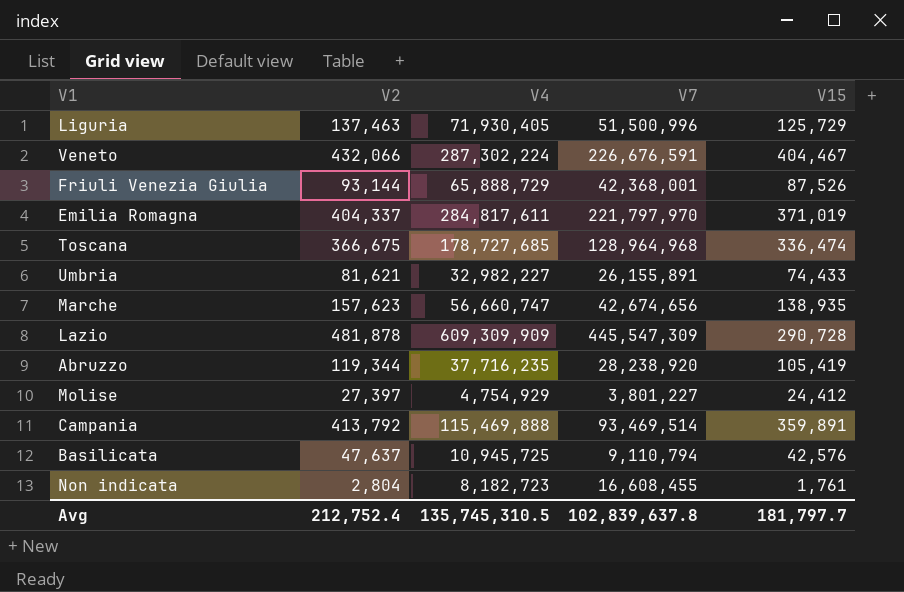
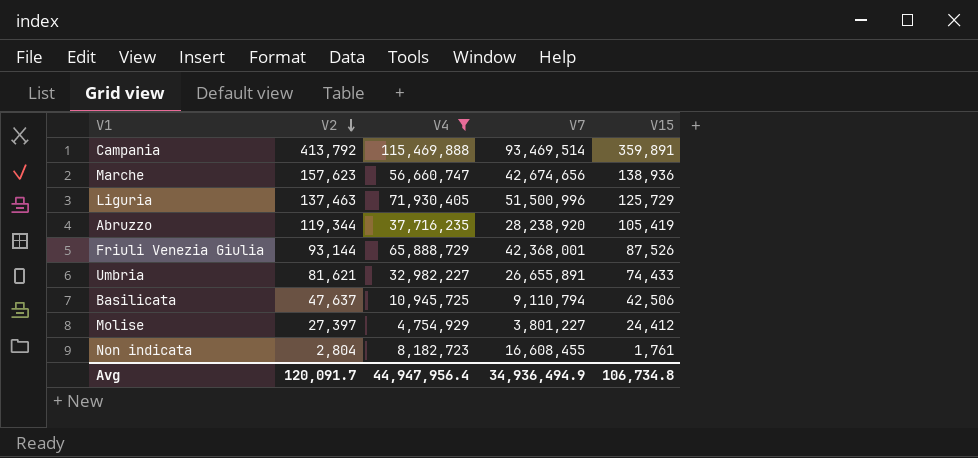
filter: none -> V4 <= 115,469,888
row order: none -> V2 descending
Marche | V15: 138,935 -> 138,936
Umbria | V7: 26,155,891 -> 26,655,891
Basilicata | V15: 42,576 -> 42,506
Avg | V2: 212,752.4 -> 120,091.7
Avg | V4: 135,745,310.5 -> 44,947,956.4
Avg | V7: 102,839,637.8 -> 34,936,494.9
Avg | V15: 181,797.7 -> 106,734.8

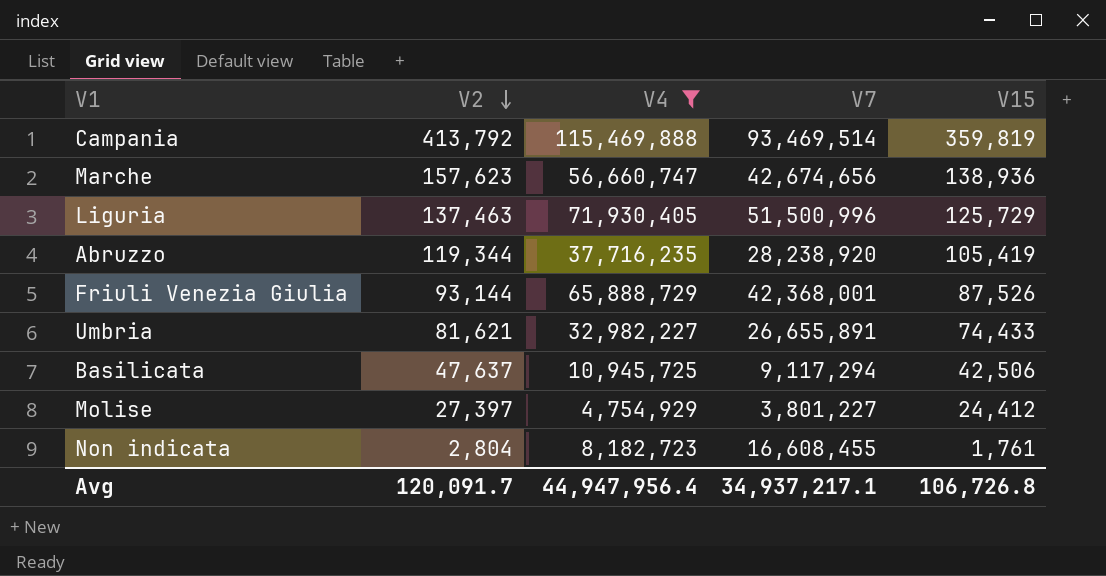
Campania | V15: 359,891 -> 359,819
Basilicata | V7: 9,110,794 -> 9,117,294
Avg | V7: 34,936,494.9 -> 34,937,217.1
Avg | V15: 106,734.8 -> 106,726.8

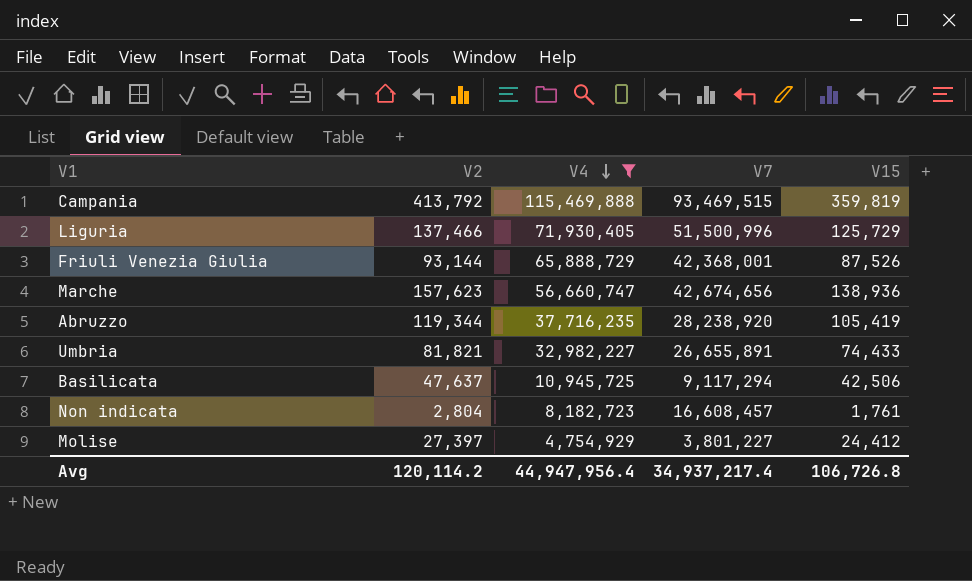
row order: V2 descending -> V4 descending
Campania | V7: 93,469,514 -> 93,469,515
Liguria | V2: 137,463 -> 137,466
Umbria | V2: 81,621 -> 81,821
Non indicata | V7: 16,608,455 -> 16,608,457
Avg | V2: 120,091.7 -> 120,114.2
Avg | V7: 34,937,217.1 -> 34,937,217.4

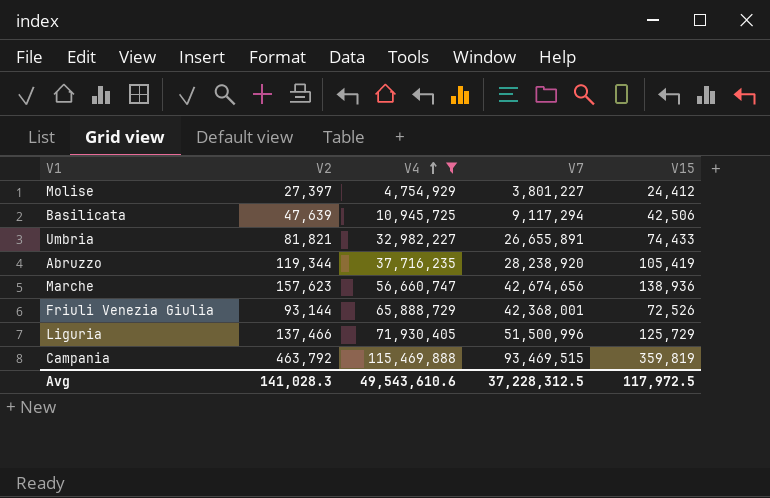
row order: V4 descending -> V4 ascending
row Non indicata: 2,804 | 8,182,723 | 16,608,457 | 1,761 -> none
Basilicata | V2: 47,637 -> 47,639
Friuli Venezia Giulia | V15: 87,526 -> 72,526
Campania | V2: 413,792 -> 463,792
Avg | V2: 120,114.2 -> 141,028.3
Avg | V4: 44,947,956.4 -> 49,543,610.6
Avg | V7: 34,937,217.4 -> 37,228,312.5
Avg | V15: 106,726.8 -> 117,972.5

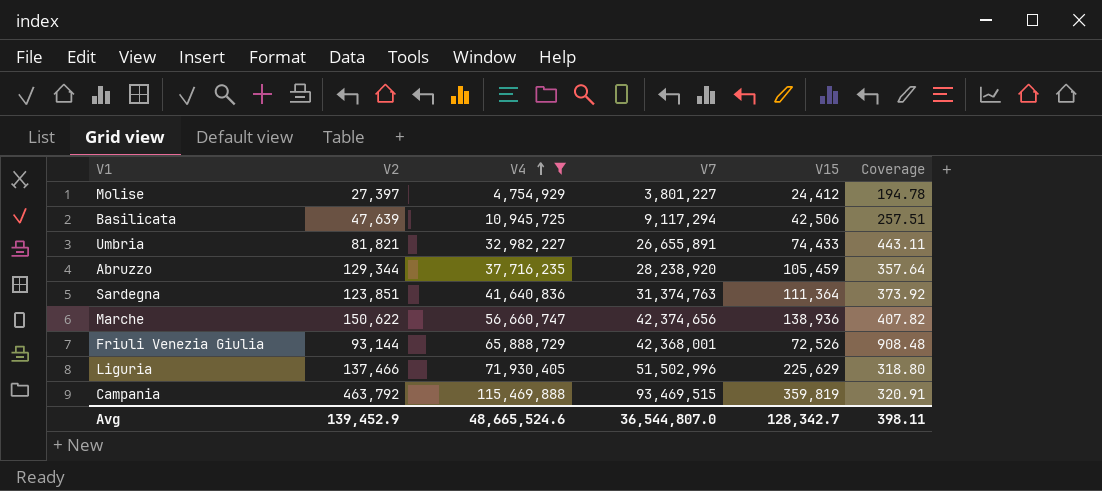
column Coverage | formula: none -> [V4] / [V15]
Abruzzo | V2: 119,344 -> 129,344
Abruzzo | V15: 105,419 -> 105,459
row Sardegna: none -> 123,851 | 41,640,836 | 31,374,763 | 111,364 | 373.92
Marche | V2: 157,623 -> 150,622
Marche | V7: 42,674,656 -> 42,374,656
Liguria | V7: 51,500,996 -> 51,502,996
Liguria | V15: 125,729 -> 225,629
Avg | V2: 141,028.3 -> 139,452.9
Avg | V4: 49,543,610.6 -> 48,665,524.6
Avg | V7: 37,228,312.5 -> 36,544,807.0
Avg | V15: 117,972.5 -> 128,342.7

